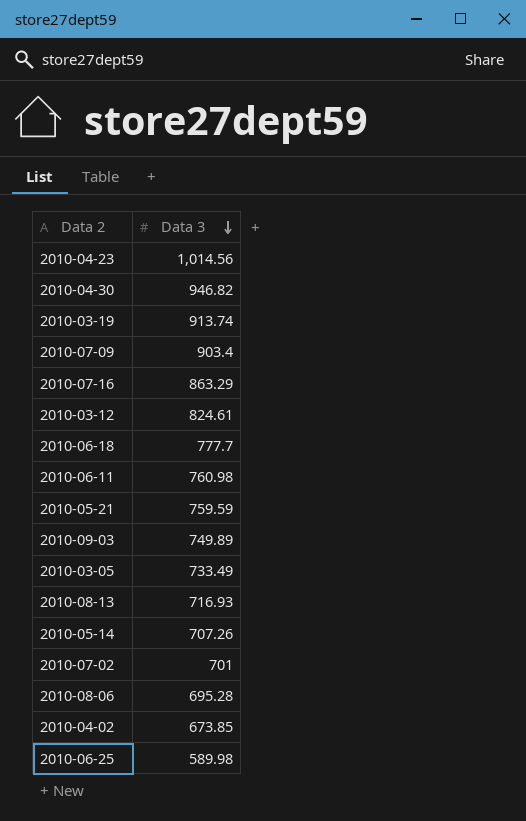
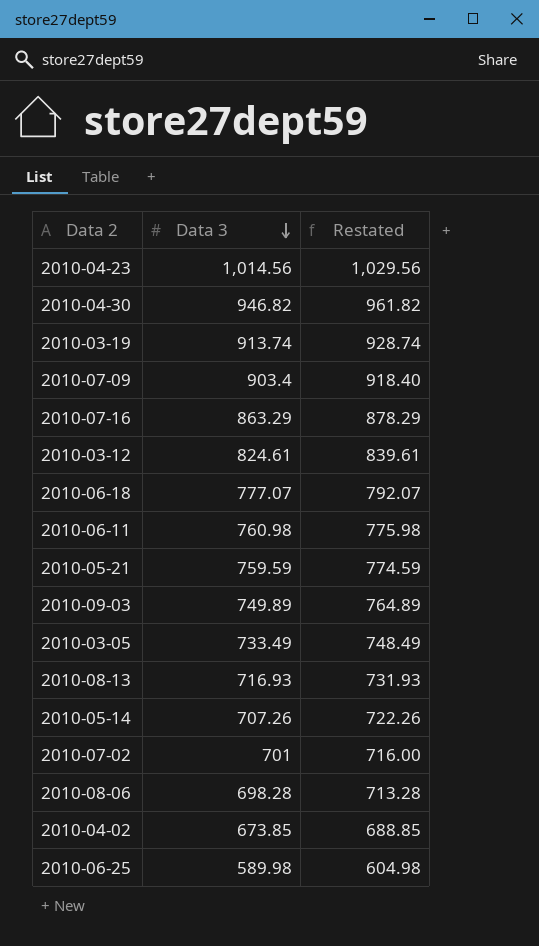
column Restated | formula: none -> [Data 3] + 15
2010-06-18 | Data 3: 777.7 -> 777.07
2010-08-06 | Data 3: 695.28 -> 698.28

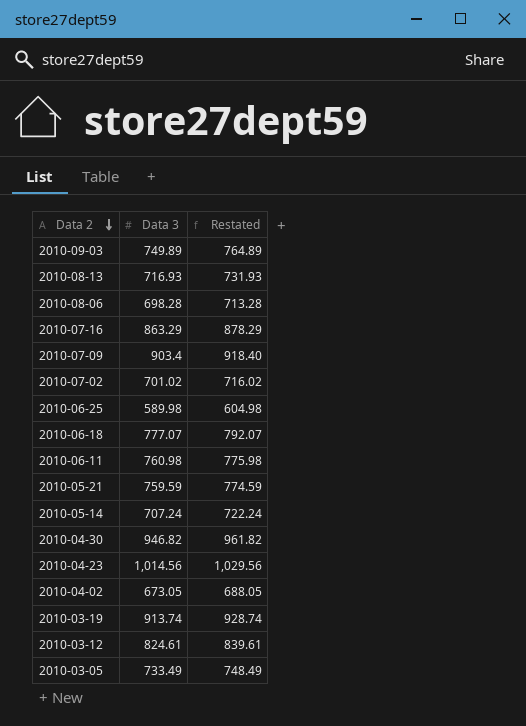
row order: Data 3 descending -> Data 2 descending
2010-07-02 | Data 3: 701 -> 701.02
2010-07-02 | Restated: 716.00 -> 716.02
2010-05-14 | Data 3: 707.26 -> 707.24
2010-05-14 | Restated: 722.26 -> 722.24
2010-04-02 | Data 3: 673.85 -> 673.05
2010-04-02 | Restated: 688.85 -> 688.05

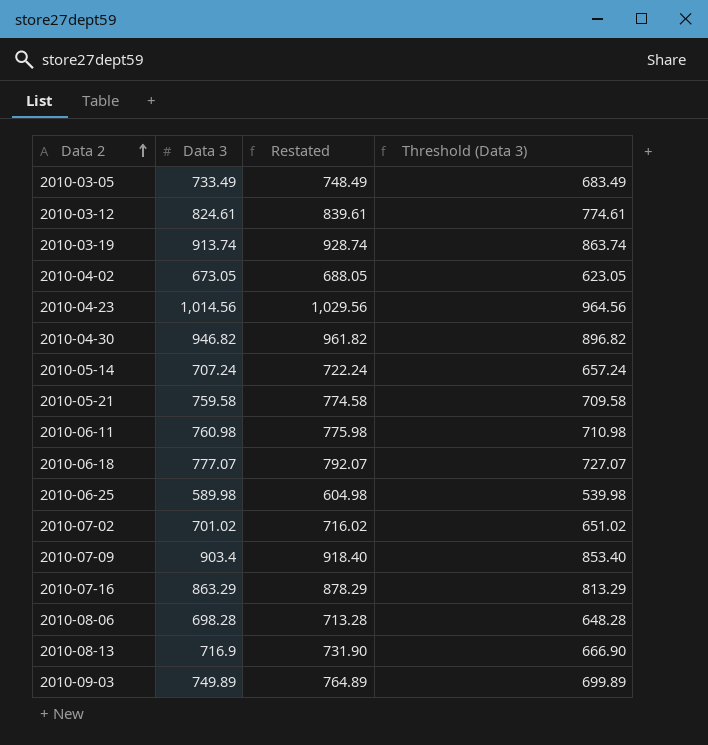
row order: Data 2 descending -> Data 2 ascending
column Threshold (Data 3) | formula: none -> [Data 3] - 50
2010-05-21 | Data 3: 759.59 -> 759.58
2010-05-21 | Restated: 774.59 -> 774.58
2010-08-13 | Data 3: 716.93 -> 716.9
2010-08-13 | Restated: 731.93 -> 731.90

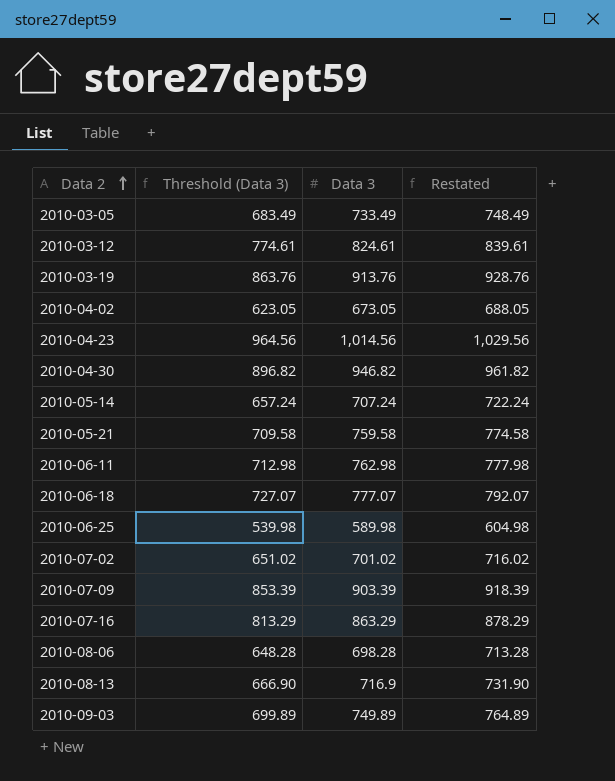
column Threshold (Data 3) | position: 4 -> 2
2010-03-19 | Threshold (Data 3): 863.74 -> 863.76
2010-03-19 | Data 3: 913.74 -> 913.76
2010-03-19 | Restated: 928.74 -> 928.76
2010-06-11 | Threshold (Data 3): 710.98 -> 712.98
2010-06-11 | Data 3: 760.98 -> 762.98
2010-06-11 | Restated: 775.98 -> 777.98
2010-07-09 | Threshold (Data 3): 853.40 -> 853.39
2010-07-09 | Data 3: 903.4 -> 903.39
2010-07-09 | Restated: 918.40 -> 918.39

